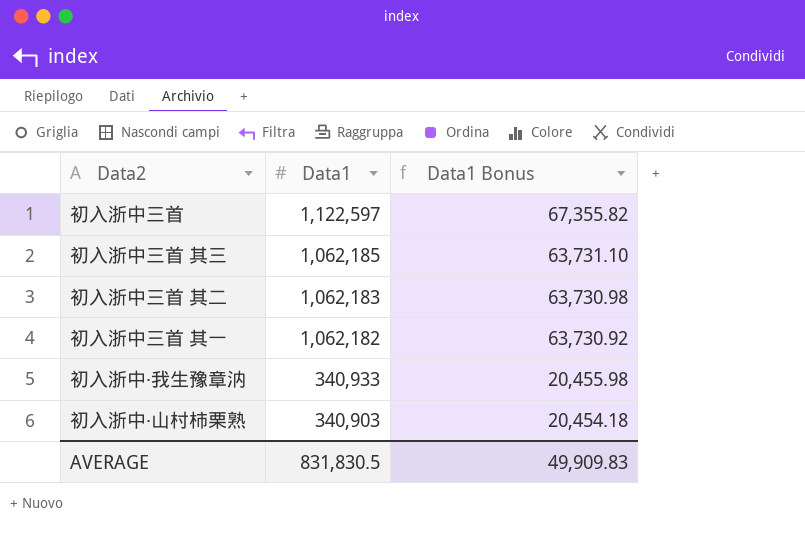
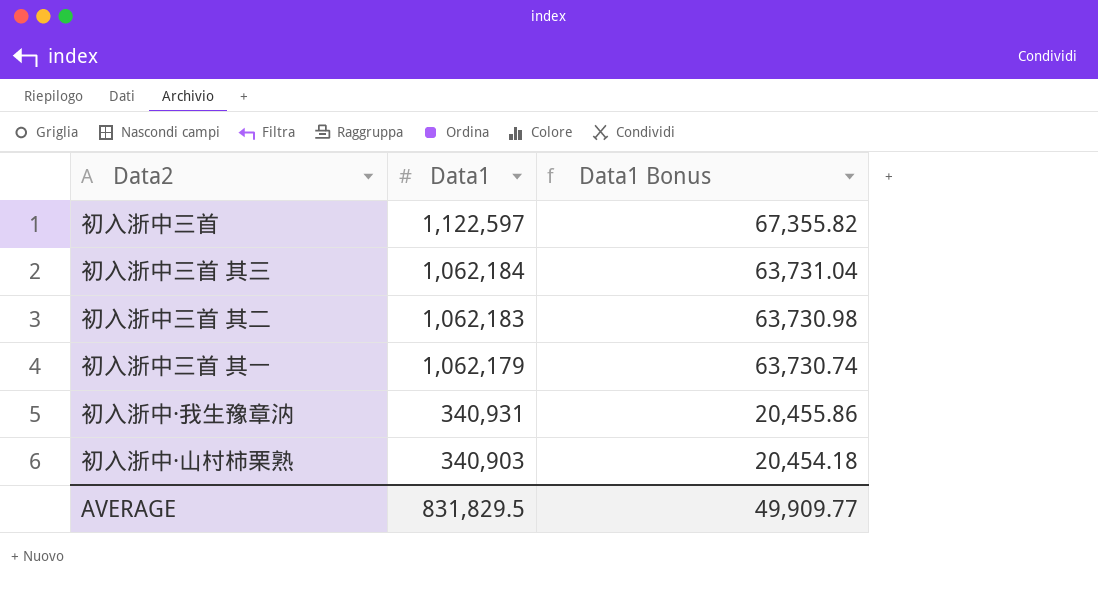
初入浙中三首 其三 | Data1: 1,062,185 -> 1,062,184
初入浙中三首 其三 | Data1 Bonus: 63,731.10 -> 63,731.04
初入浙中三首 其一 | Data1: 1,062,182 -> 1,062,179
初入浙中三首 其一 | Data1 Bonus: 63,730.92 -> 63,730.74
初入浙中·我生豫章汭 | Data1: 340,933 -> 340,931
初入浙中·我生豫章汭 | Data1 Bonus: 20,455.98 -> 20,455.86
AVERAGE | Data1: 831,830.5 -> 831,829.5
AVERAGE | Data1 Bonus: 49,909.83 -> 49,909.77

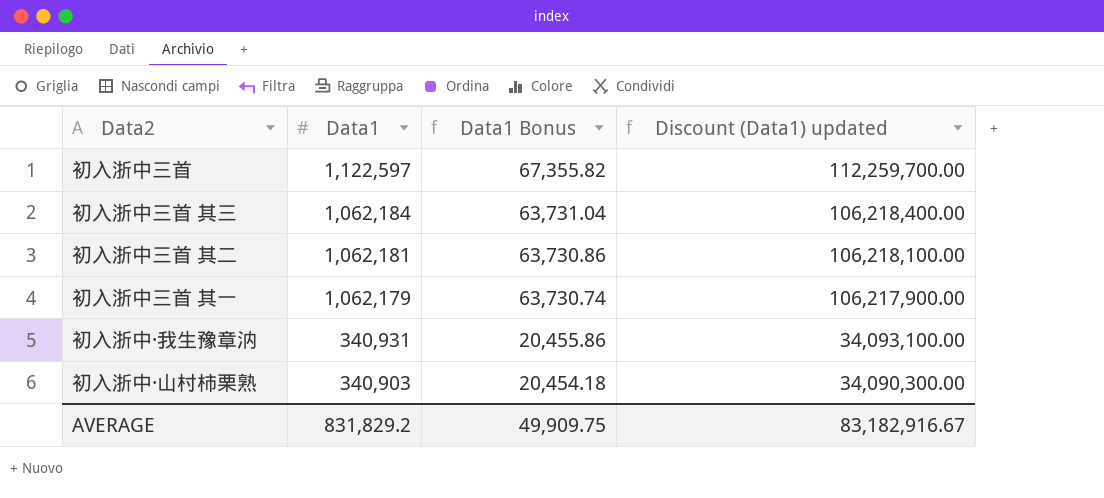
column Discount (Data1) updated | formula: none -> [Data1] * 100
初入浙中三首 其二 | Data1: 1,062,183 -> 1,062,181
初入浙中三首 其二 | Data1 Bonus: 63,730.98 -> 63,730.86
AVERAGE | Data1: 831,829.5 -> 831,829.2
AVERAGE | Data1 Bonus: 49,909.77 -> 49,909.75

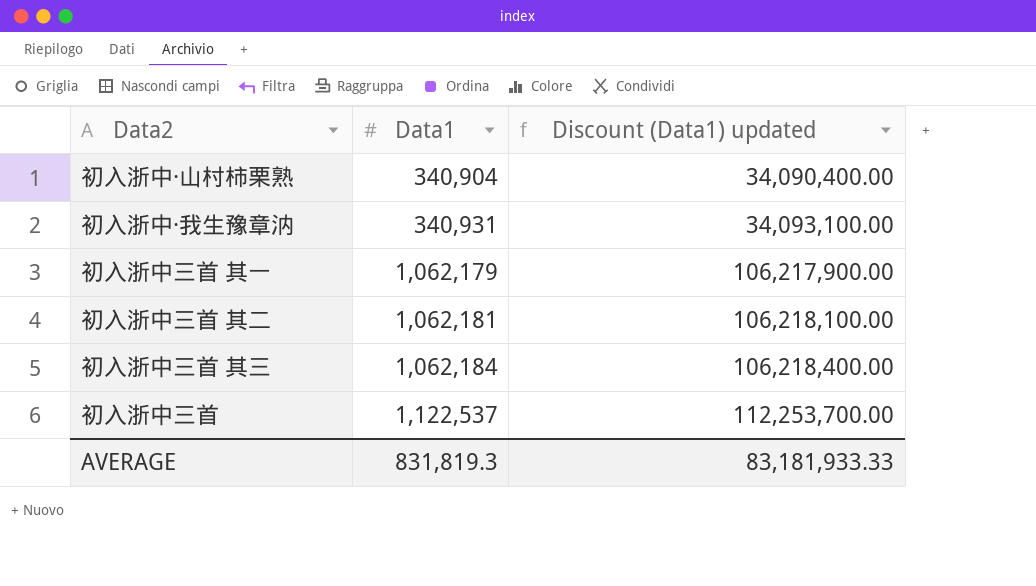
row order: Data1 descending -> Data1 ascending
column Data1 Bonus | formula: [Data1] * 0.06 -> none
初入浙中·山村柿栗熟 | Data1: 340,903 -> 340,904
初入浙中·山村柿栗熟 | Discount (Data1) updated: 34,090,300.00 -> 34,090,400.00
初入浙中三首 | Data1: 1,122,597 -> 1,122,537
初入浙中三首 | Discount (Data1) updated: 112,259,700.00 -> 112,253,700.00
AVERAGE | Data1: 831,829.2 -> 831,819.3
AVERAGE | Discount (Data1) updated: 83,182,916.67 -> 83,181,933.33

